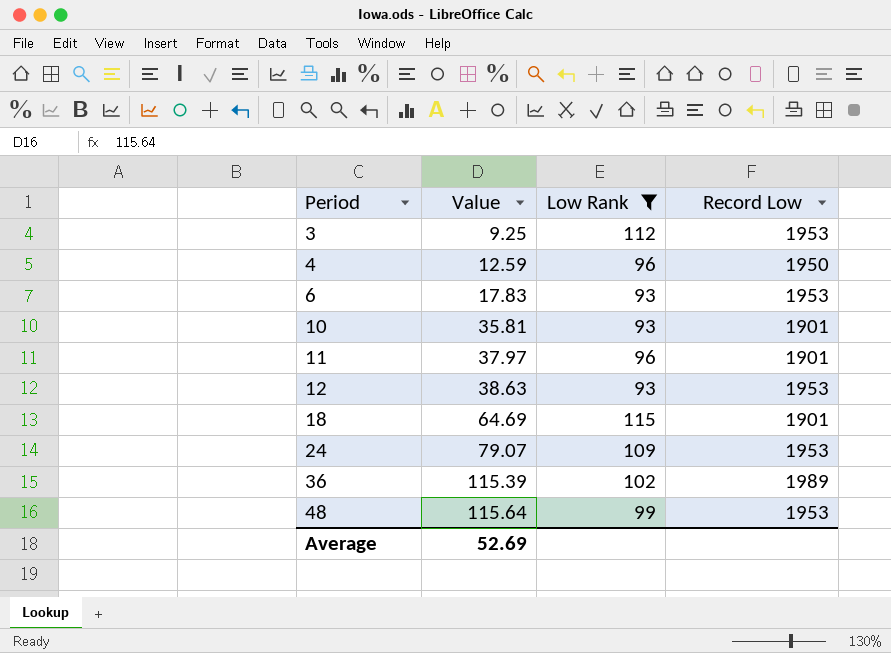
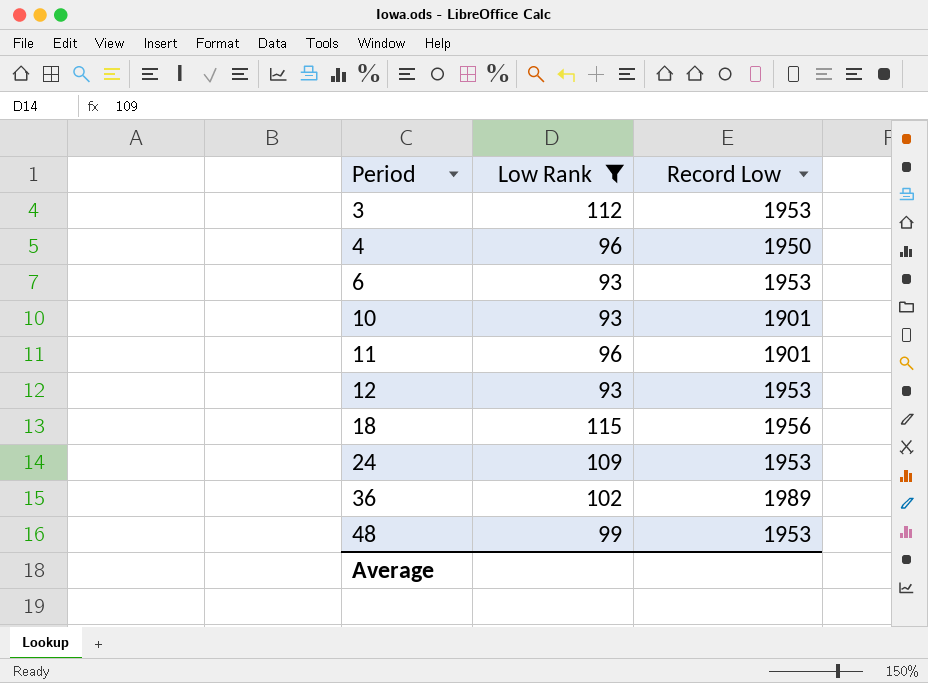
column Value | position: 2 -> none
18 | Record Low: 1901 -> 1956

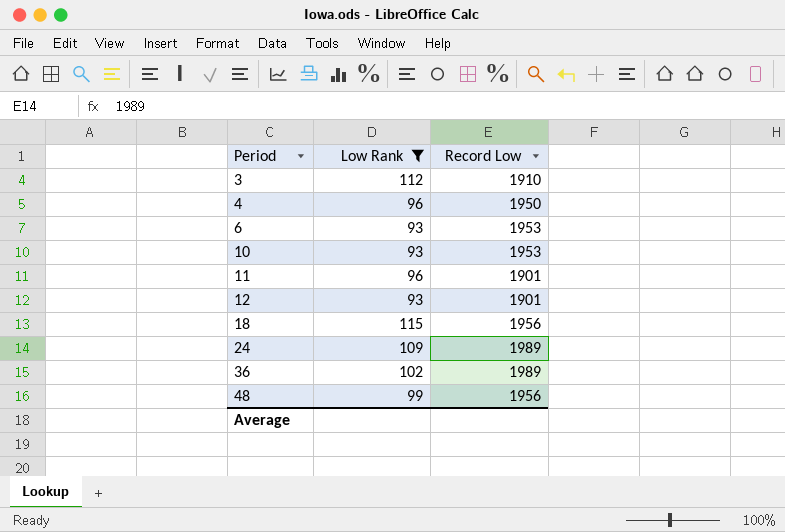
3 | Record Low: 1953 -> 1910
10 | Record Low: 1901 -> 1953
12 | Record Low: 1953 -> 1901
24 | Record Low: 1953 -> 1989
48 | Record Low: 1953 -> 1956

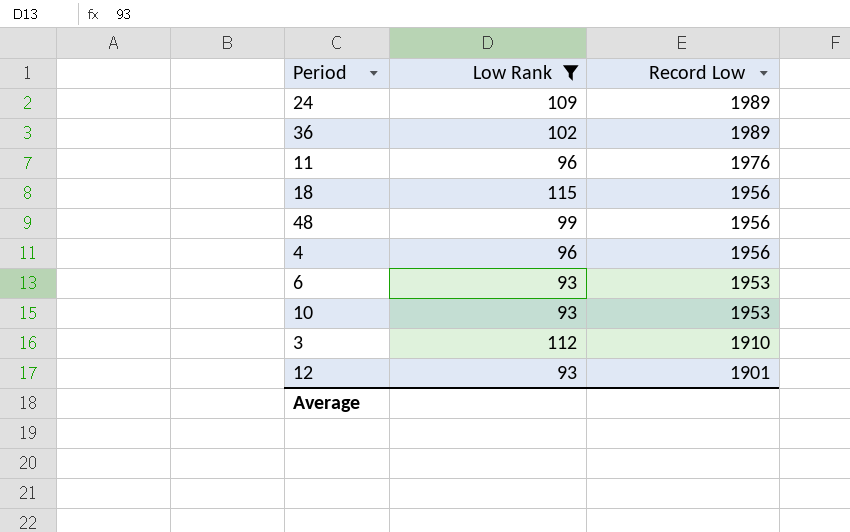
row order: Period ascending -> Record Low descending
11 | Record Low: 1901 -> 1976
4 | Record Low: 1950 -> 1956

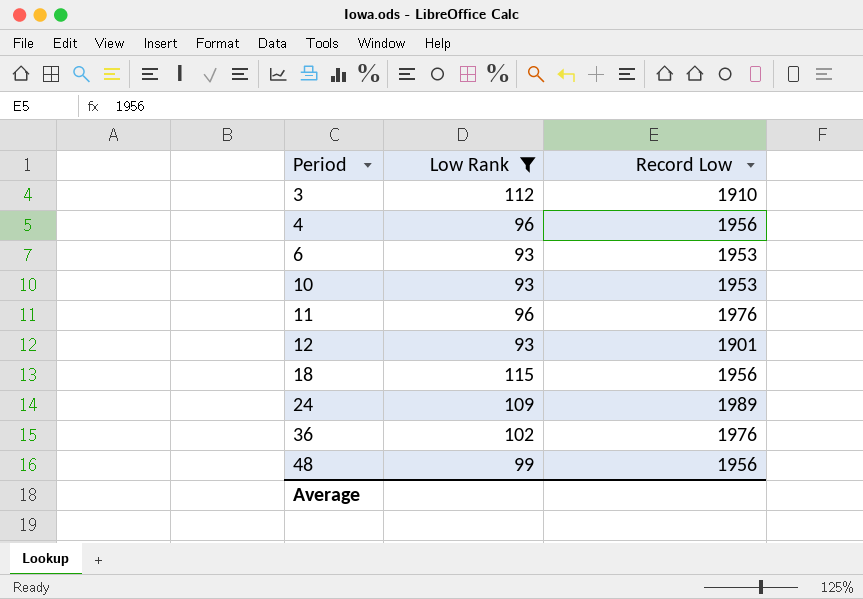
row order: Record Low descending -> Period ascending
36 | Record Low: 1989 -> 1976

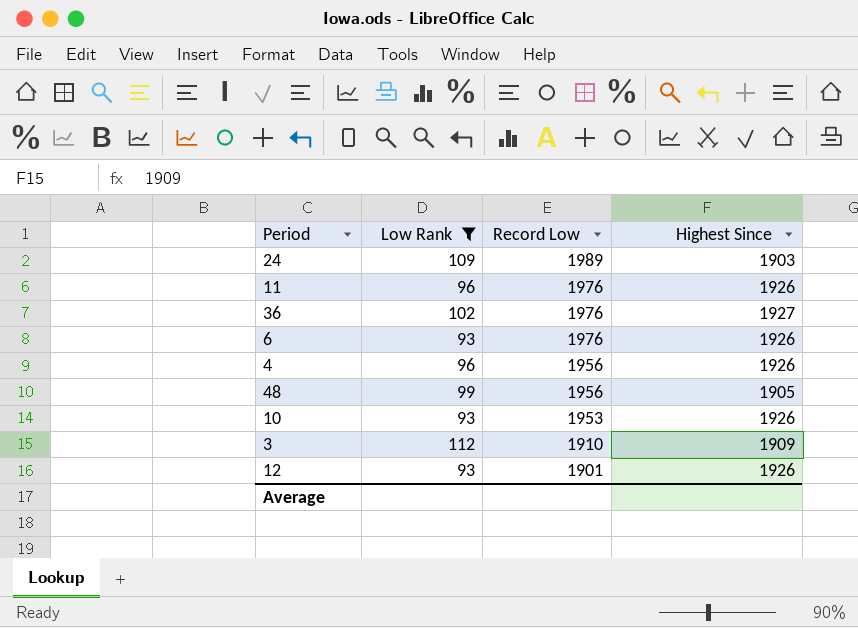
row order: Period ascending -> Record Low descending
column Highest Since | position: none -> 4
row 18: 115 | 1956 -> none
6 | Record Low: 1953 -> 1976

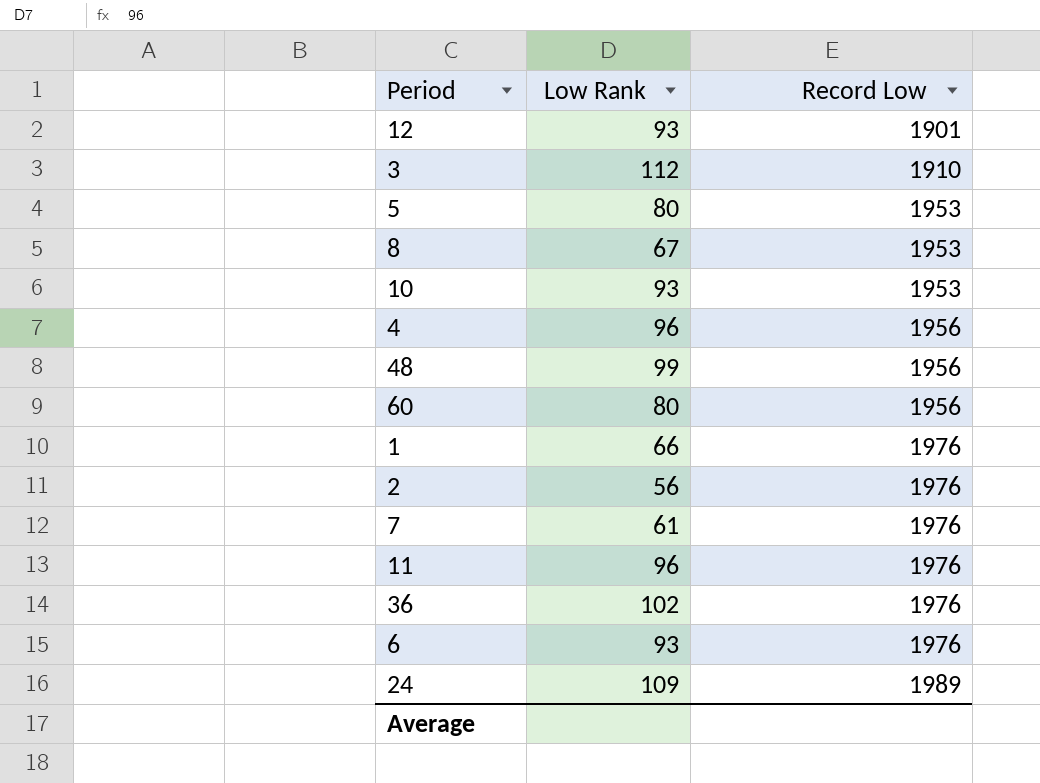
filter: Low Rank >= 93 -> none
row order: Record Low descending -> Record Low ascending
column Highest Since | position: 4 -> none

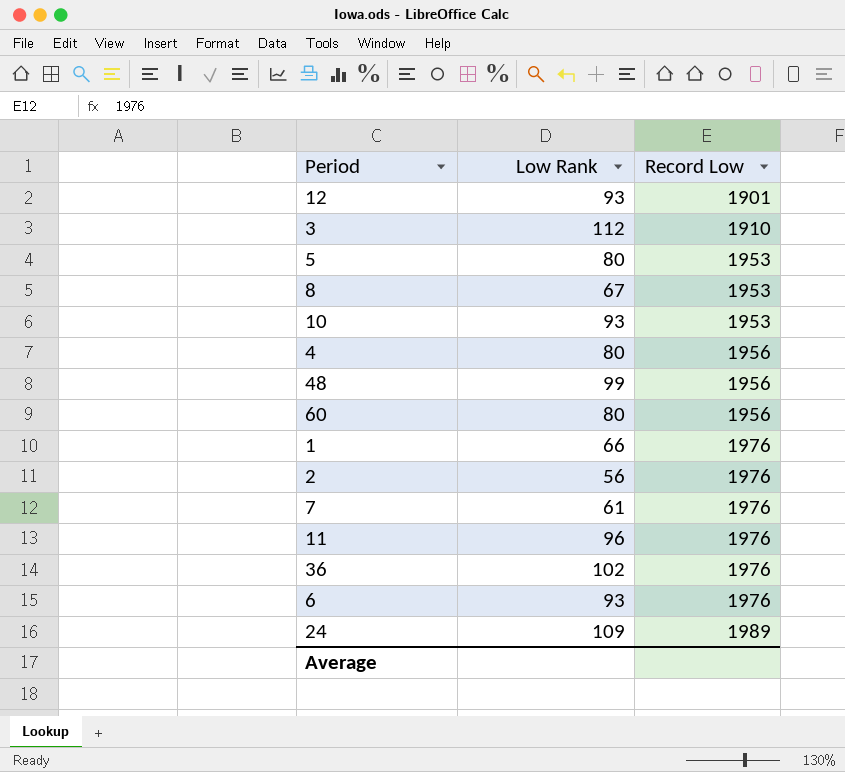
4 | Low Rank: 96 -> 80

